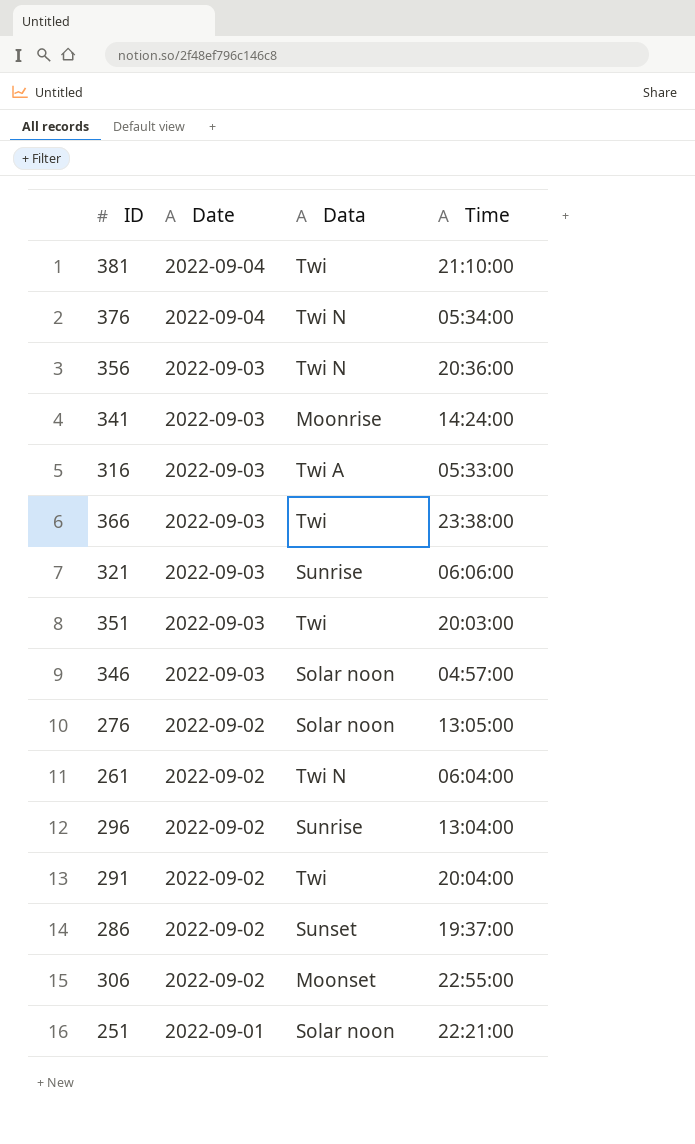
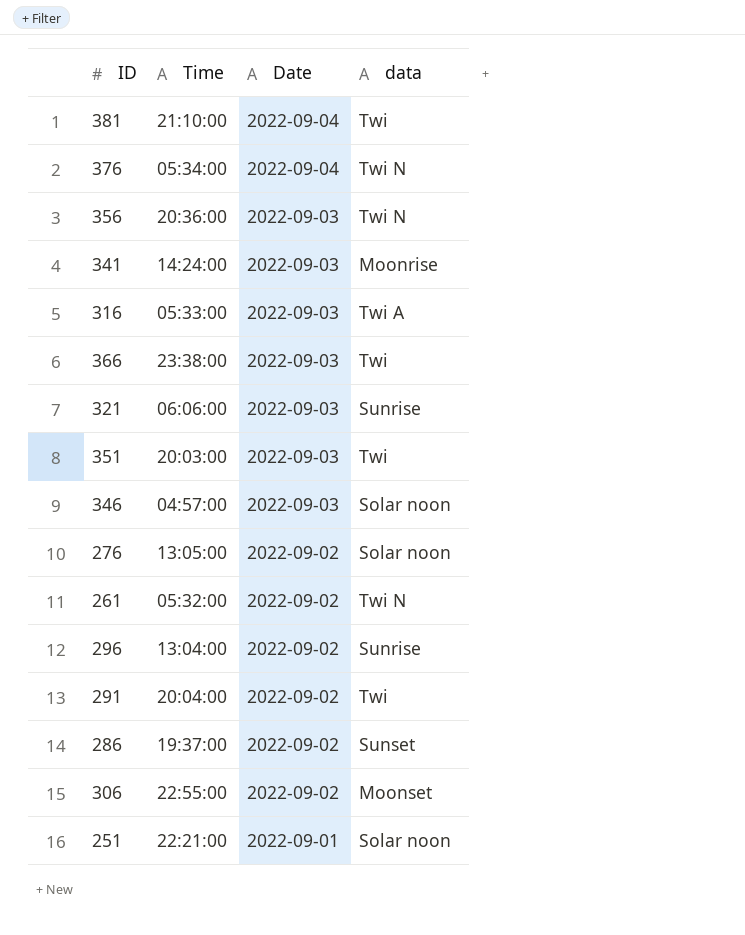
column Time | position: 4 -> 2
column name: Data -> data
261 | Time: 06:04:00 -> 05:32:00

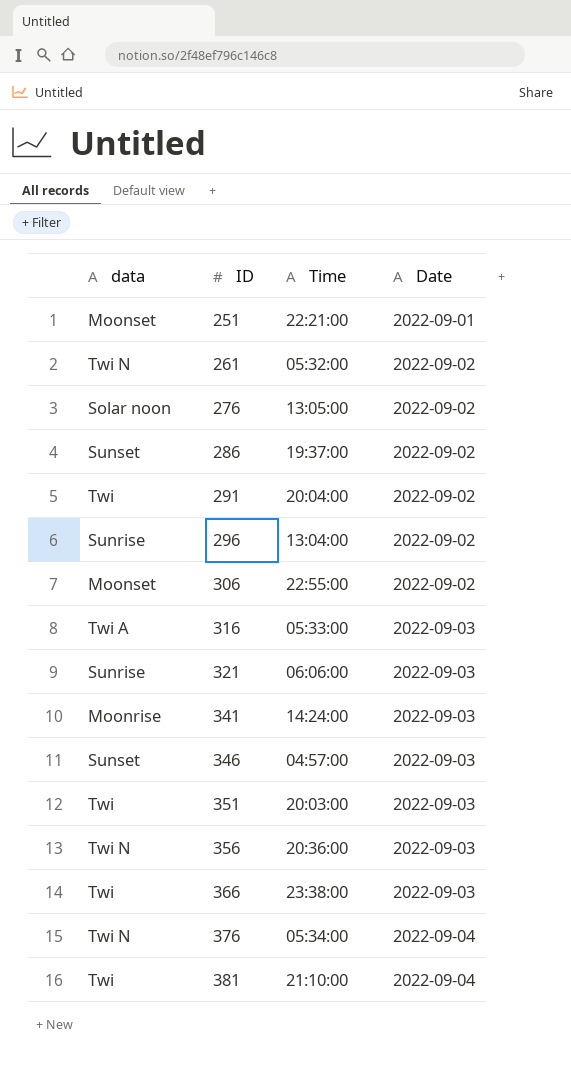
row order: Date descending -> ID ascending
column data | position: 4 -> 1
251 | data: Solar noon -> Moonset
346 | data: Solar noon -> Sunset

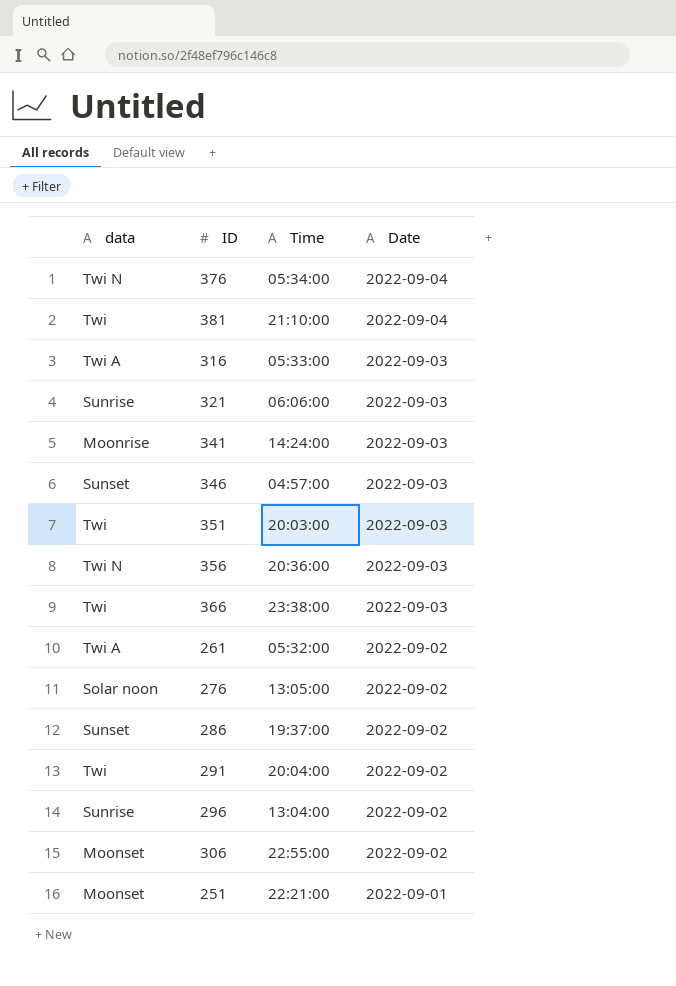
row order: ID ascending -> Date descending
261 | data: Twi N -> Twi A

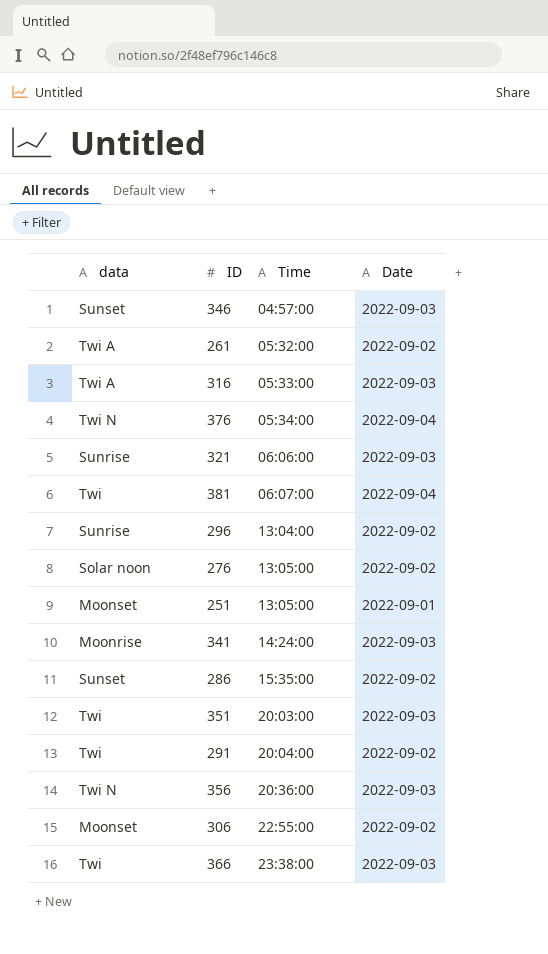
row order: Date descending -> Time ascending
381 | Time: 21:10:00 -> 06:07:00
251 | Time: 22:21:00 -> 13:05:00
286 | Time: 19:37:00 -> 15:35:00

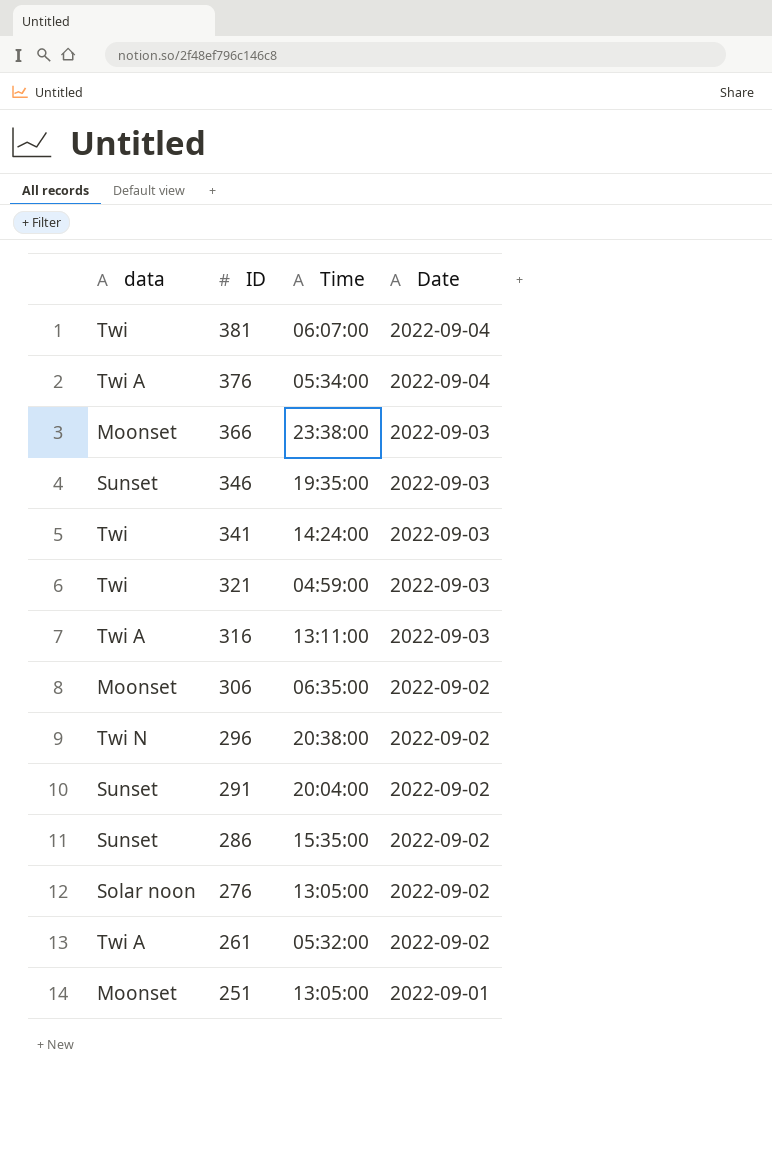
row order: Time ascending -> ID descending
row 351: Twi | 20:03:00 | 2022-09-03 -> none
row 356: Twi N | 20:36:00 | 2022-09-03 -> none
376 | data: Twi N -> Twi A
366 | data: Twi -> Moonset
346 | Time: 04:57:00 -> 19:35:00
341 | data: Moonrise -> Twi
321 | data: Sunrise -> Twi
321 | Time: 06:06:00 -> 04:59:00
316 | Time: 05:33:00 -> 13:11:00
306 | Time: 22:55:00 -> 06:35:00
296 | data: Sunrise -> Twi N
296 | Time: 13:04:00 -> 20:38:00
291 | data: Twi -> Sunset

